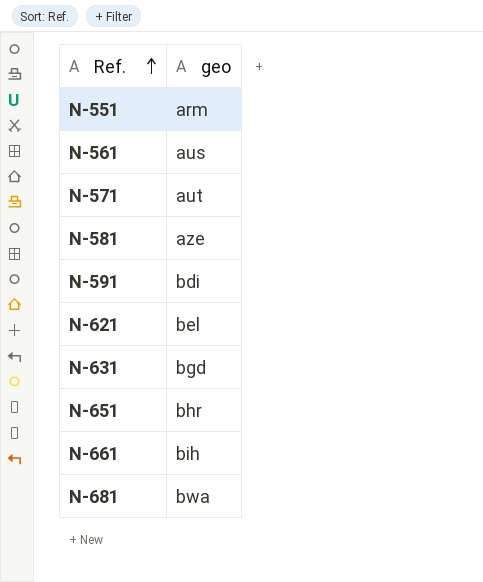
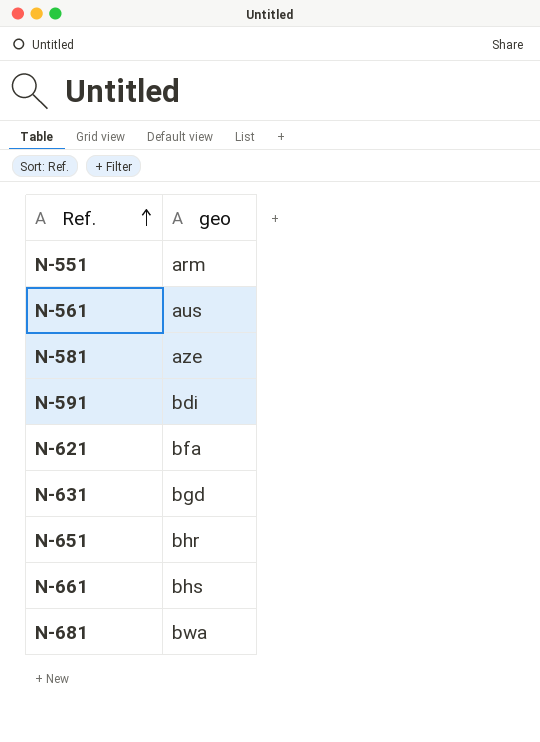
row N-571: aut -> none
N-621 | geo: bel -> bfa
N-661 | geo: bih -> bhs

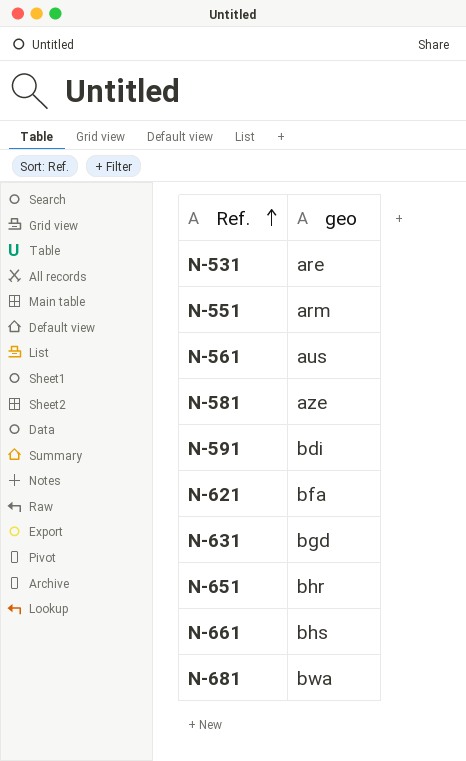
row N-531: none -> are

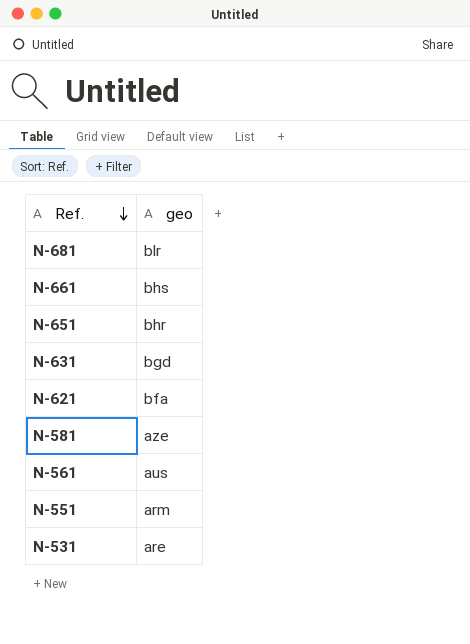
row order: Ref. ascending -> Ref. descending
row N-591: bdi -> none
N-681 | geo: bwa -> blr

